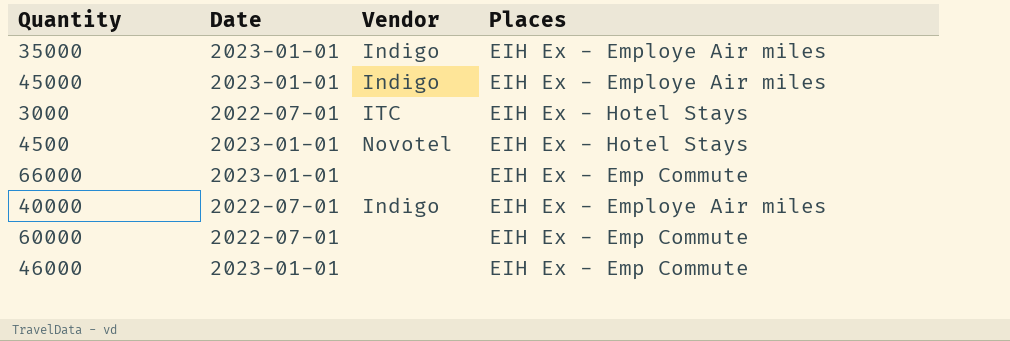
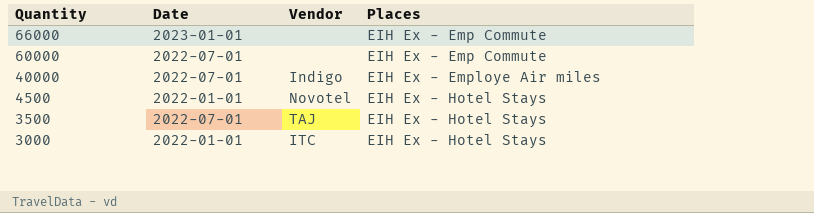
row order: none -> Quantity descending
row 35000: 2023-01-01 | Indigo | EIH Ex - Employe Air miles -> none
row 45000: 2023-01-01 | Indigo | EIH Ex - Employe Air miles -> none
row 46000: 2023-01-01 | none | EIH Ex - Emp Commute -> none
4500 | Date: 2023-01-01 -> 2022-01-01
row 3500: none -> 2022-07-01 | TAJ | EIH Ex - Hotel Stays
3000 | Date: 2022-07-01 -> 2022-01-01

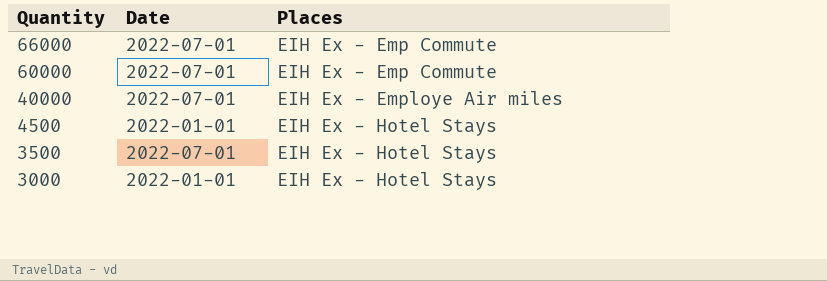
column Vendor | position: 3 -> none
66000 | Date: 2023-01-01 -> 2022-07-01

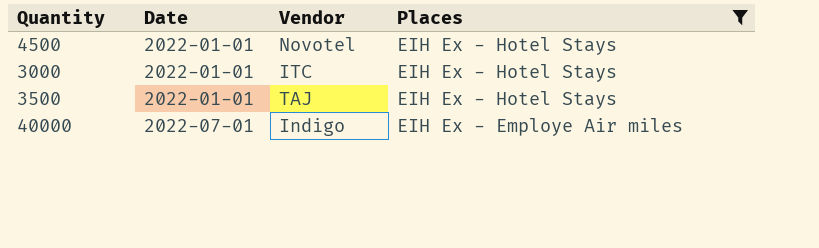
filter: none -> Places != EIH Ex - Emp Commute
row order: Quantity descending -> Date ascending
column Vendor | position: none -> 3
3500 | Date: 2022-07-01 -> 2022-01-01

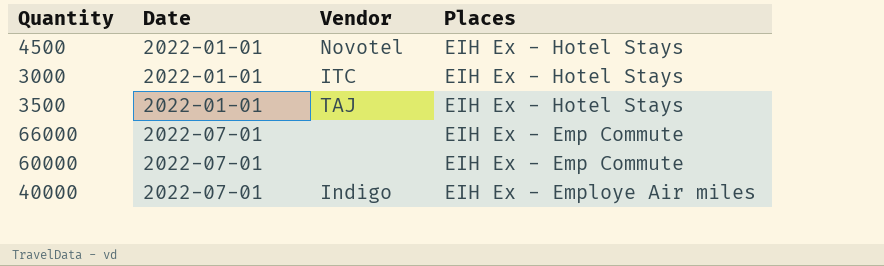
filter: Places != EIH Ex - Emp Commute -> none

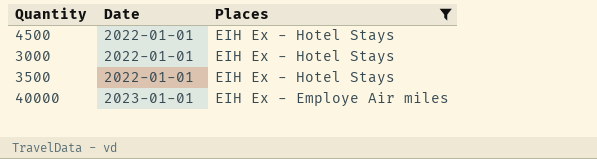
filter: none -> Places != EIH Ex - Emp Commute
column Vendor | position: 3 -> none
40000 | Date: 2022-07-01 -> 2023-01-01

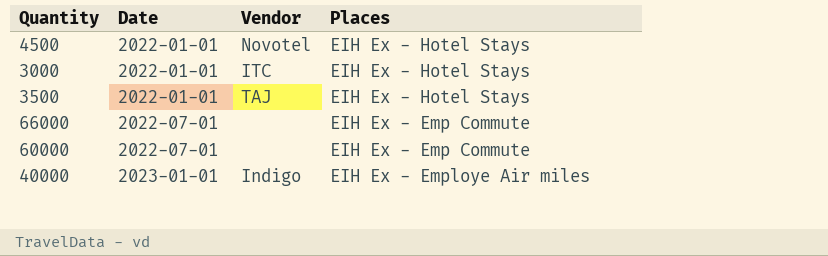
filter: Places != EIH Ex - Emp Commute -> none
column Vendor | position: none -> 3

